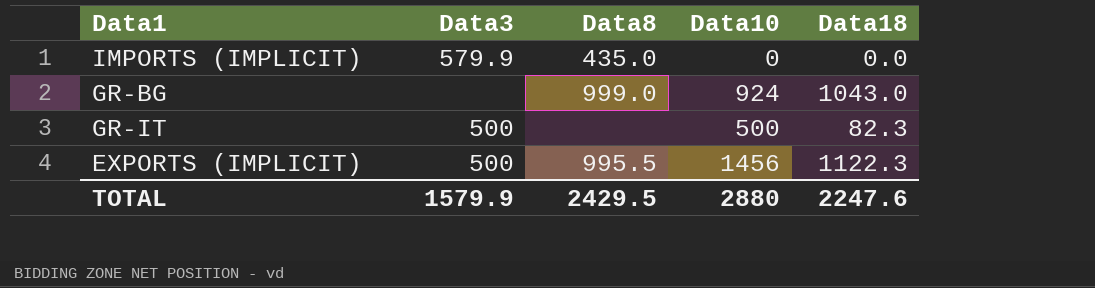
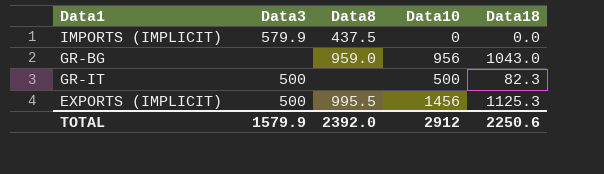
IMPORTS (IMPLICIT) | Data8: 435.0 -> 437.5
GR-BG | Data8: 999.0 -> 959.0
GR-BG | Data10: 924 -> 956
EXPORTS (IMPLICIT) | Data18: 1122.3 -> 1125.3
TOTAL | Data8: 2429.5 -> 2392.0
TOTAL | Data10: 2880 -> 2912
TOTAL | Data18: 2247.6 -> 2250.6

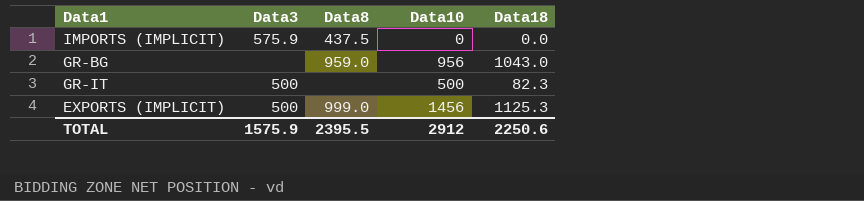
IMPORTS (IMPLICIT) | Data3: 579.9 -> 575.9
EXPORTS (IMPLICIT) | Data8: 995.5 -> 999.0
TOTAL | Data3: 1579.9 -> 1575.9
TOTAL | Data8: 2392.0 -> 2395.5

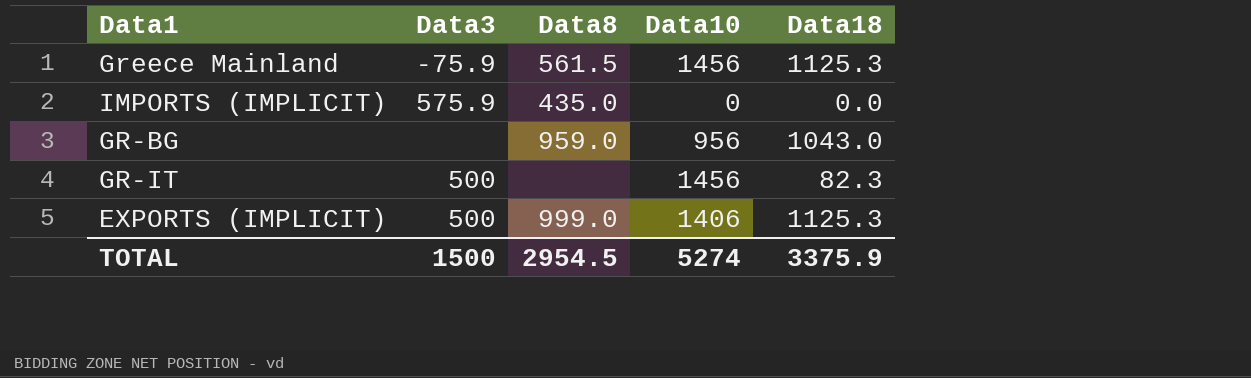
row Greece Mainland: none -> -75.9 | 561.5 | 1456 | 1125.3
IMPORTS (IMPLICIT) | Data8: 437.5 -> 435.0
GR-IT | Data10: 500 -> 1456
EXPORTS (IMPLICIT) | Data10: 1456 -> 1406
TOTAL | Data3: 1575.9 -> 1500
TOTAL | Data8: 2395.5 -> 2954.5
TOTAL | Data10: 2912 -> 5274
TOTAL | Data18: 2250.6 -> 3375.9

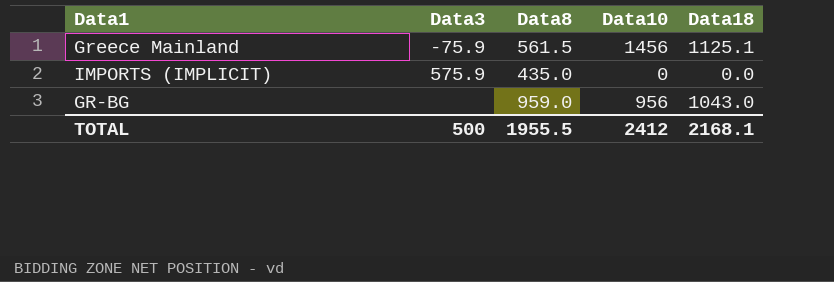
row GR-IT: 500 | none | 1456 | 82.3 -> none
row EXPORTS (IMPLICIT): 500 | 999.0 | 1406 | 1125.3 -> none
Greece Mainland | Data18: 1125.3 -> 1125.1
TOTAL | Data3: 1500 -> 500
TOTAL | Data8: 2954.5 -> 1955.5
TOTAL | Data10: 5274 -> 2412
TOTAL | Data18: 3375.9 -> 2168.1

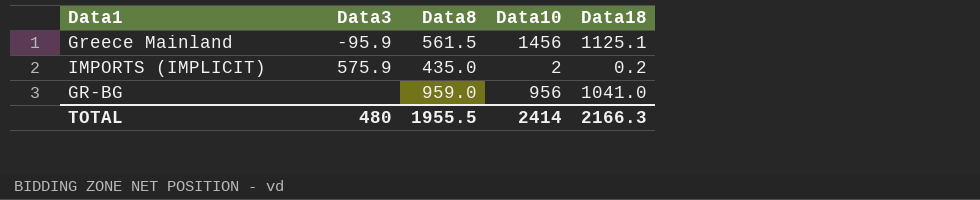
Greece Mainland | Data3: -75.9 -> -95.9
IMPORTS (IMPLICIT) | Data10: 0 -> 2
IMPORTS (IMPLICIT) | Data18: 0.0 -> 0.2
GR-BG | Data18: 1043.0 -> 1041.0
TOTAL | Data3: 500 -> 480
TOTAL | Data10: 2412 -> 2414
TOTAL | Data18: 2168.1 -> 2166.3

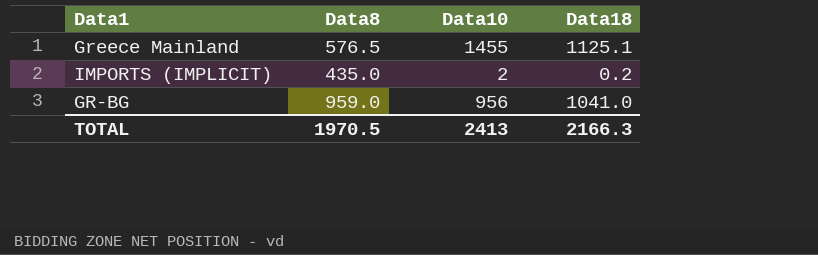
column Data3 | position: 2 -> none
Greece Mainland | Data8: 561.5 -> 576.5
Greece Mainland | Data10: 1456 -> 1455
TOTAL | Data8: 1955.5 -> 1970.5
TOTAL | Data10: 2414 -> 2413

